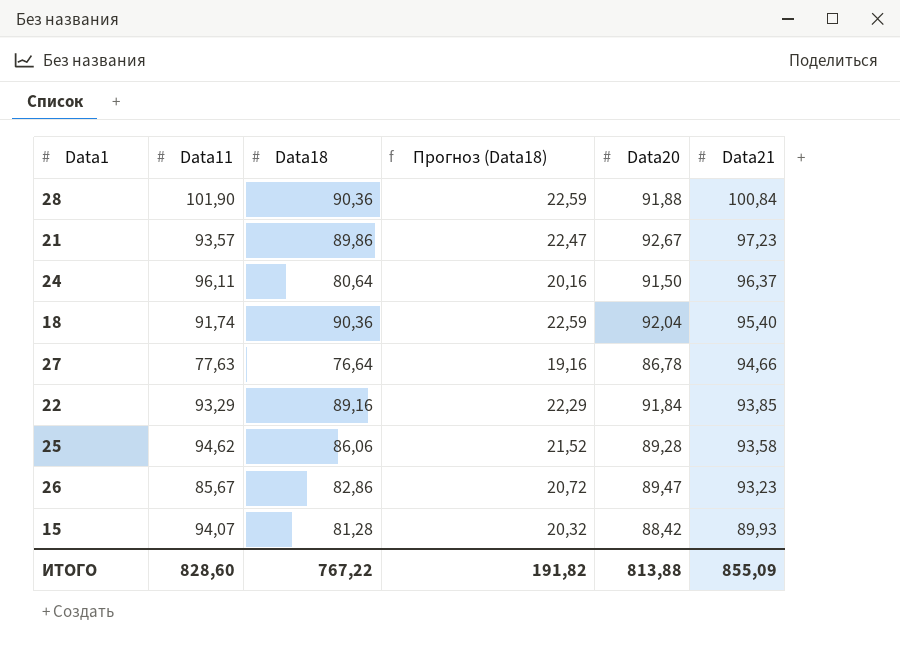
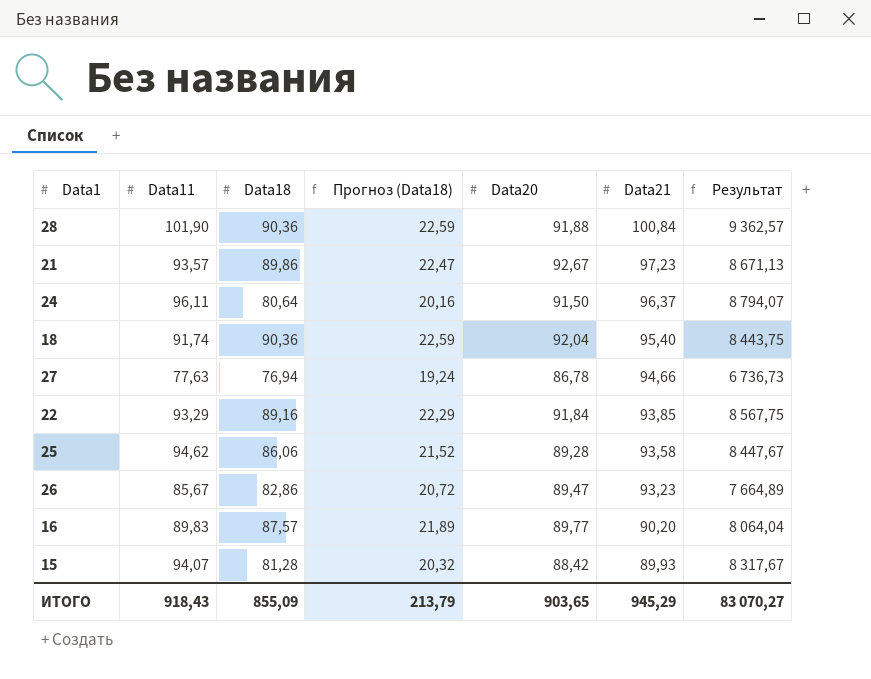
column Результат | formula: none -> [Data11] * [Data20]
27 | Data18: 76,64 -> 76,94
27 | Прогноз (Data18): 19,16 -> 19,24
row 16: none -> 89,83 | 87,57 | 21,89 | 89,77 | 90,20 | 8 064,04
ИТОГО | Data11: 828,60 -> 918,43
ИТОГО | Data18: 767,22 -> 855,09
ИТОГО | Прогноз (Data18): 191,82 -> 213,79
ИТОГО | Data20: 813,88 -> 903,65
ИТОГО | Data21: 855,09 -> 945,29

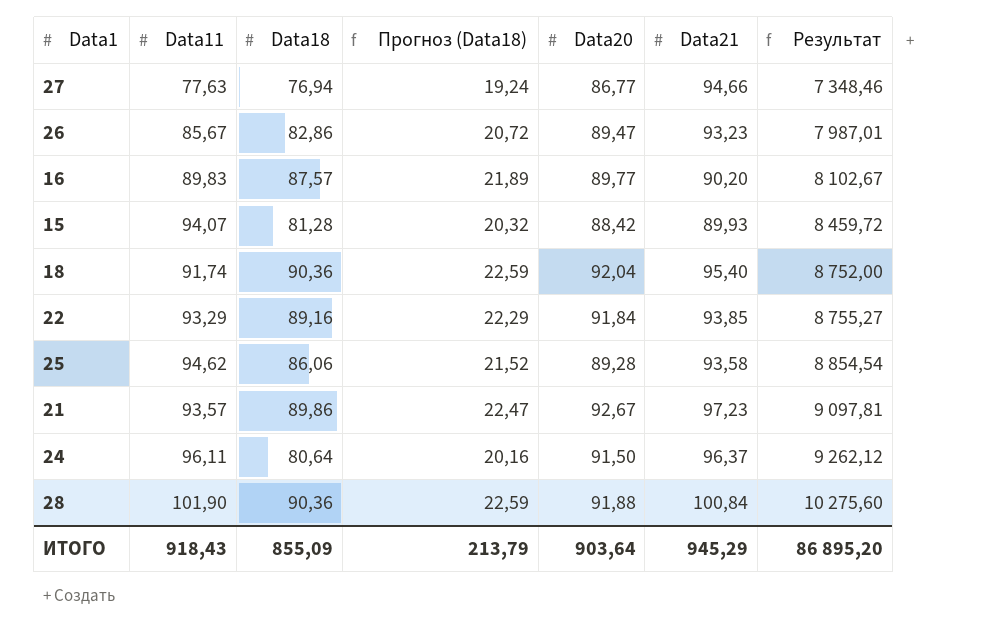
row order: Data21 descending -> Результат ascending
column Результат | formula: [Data11] * [Data20] -> [Data11] * [Data21]
27 | Data20: 86,78 -> 86,77
ИТОГО | Data20: 903,65 -> 903,64
ИТОГО | Результат: 83 070,27 -> 86 895,20

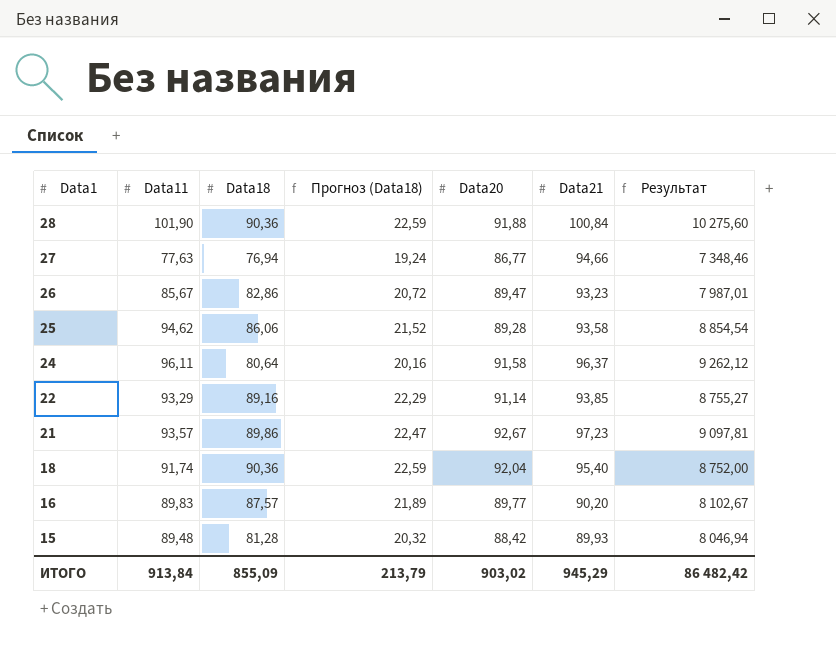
row order: Результат ascending -> Data1 descending
24 | Data20: 91,50 -> 91,58
22 | Data20: 91,84 -> 91,14
15 | Data11: 94,07 -> 89,48
15 | Результат: 8 459,72 -> 8 046,94
ИТОГО | Data11: 918,43 -> 913,84
ИТОГО | Data20: 903,64 -> 903,02
ИТОГО | Результат: 86 895,20 -> 86 482,42

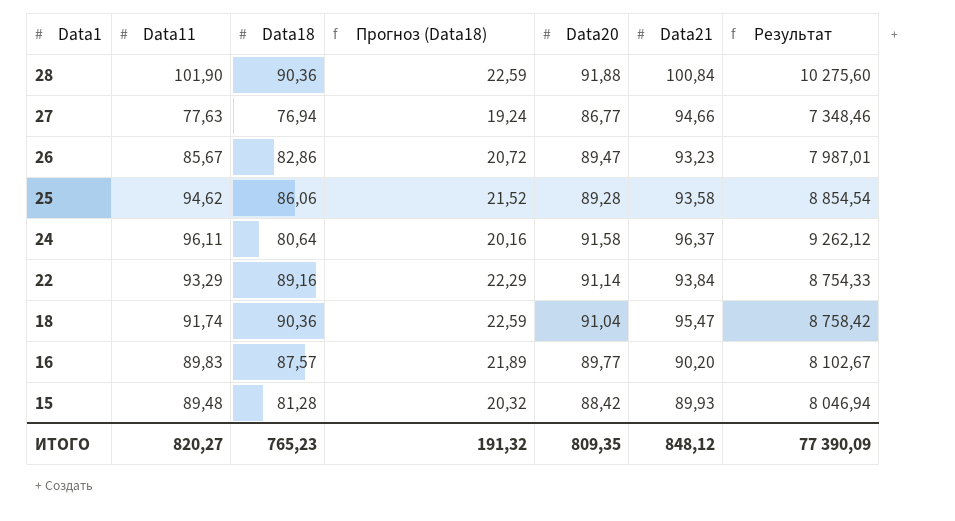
row 21: 93,57 | 89,86 | 22,47 | 92,67 | 97,23 | 9 097,81 -> none
22 | Data21: 93,85 -> 93,84
22 | Результат: 8 755,27 -> 8 754,33
18 | Data20: 92,04 -> 91,04
18 | Data21: 95,40 -> 95,47
18 | Результат: 8 752,00 -> 8 758,42
ИТОГО | Data11: 913,84 -> 820,27
ИТОГО | Data18: 855,09 -> 765,23
ИТОГО | Прогноз (Data18): 213,79 -> 191,32
ИТОГО | Data20: 903,02 -> 809,35
ИТОГО | Data21: 945,29 -> 848,12
ИТОГО | Результат: 86 482,42 -> 77 390,09

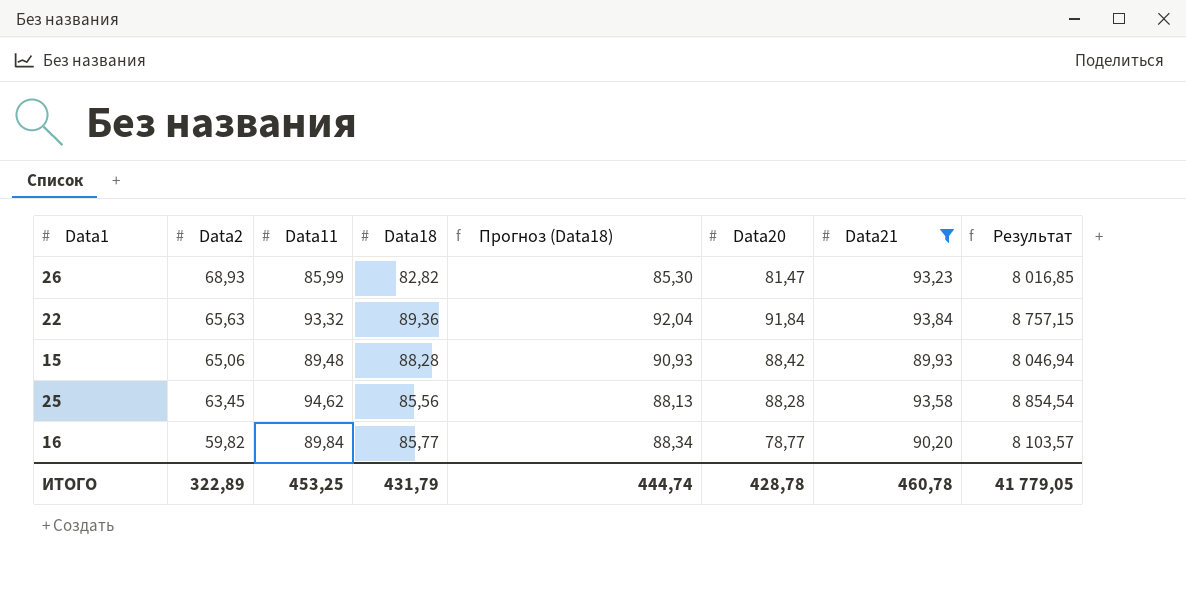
filter: none -> Data21 <= 93,84
row order: Data1 descending -> Data2 descending
column Data2 | position: none -> 2
column Прогноз (Data18) | formula: [Data18] * 0,25 -> [Data18] * 1,03
26 | Data11: 85,67 -> 85,99
26 | Data18: 82,86 -> 82,82
26 | Data20: 89,47 -> 81,47
26 | Результат: 7 987,01 -> 8 016,85
22 | Data11: 93,29 -> 93,32
22 | Data18: 89,16 -> 89,36
22 | Data20: 91,14 -> 91,84
22 | Результат: 8 754,33 -> 8 757,15
15 | Data18: 81,28 -> 88,28
25 | Data18: 86,06 -> 85,56
25 | Data20: 89,28 -> 88,28
16 | Data11: 89,83 -> 89,84
16 | Data18: 87,57 -> 85,77
16 | Data20: 89,77 -> 78,77
16 | Результат: 8 102,67 -> 8 103,57
ИТОГО | Data11: 820,27 -> 453,25
ИТОГО | Data18: 765,23 -> 431,79
ИТОГО | Прогноз (Data18): 191,32 -> 444,74
ИТОГО | Data20: 809,35 -> 428,78
ИТОГО | Data21: 848,12 -> 460,78
ИТОГО | Результат: 77 390,09 -> 41 779,05

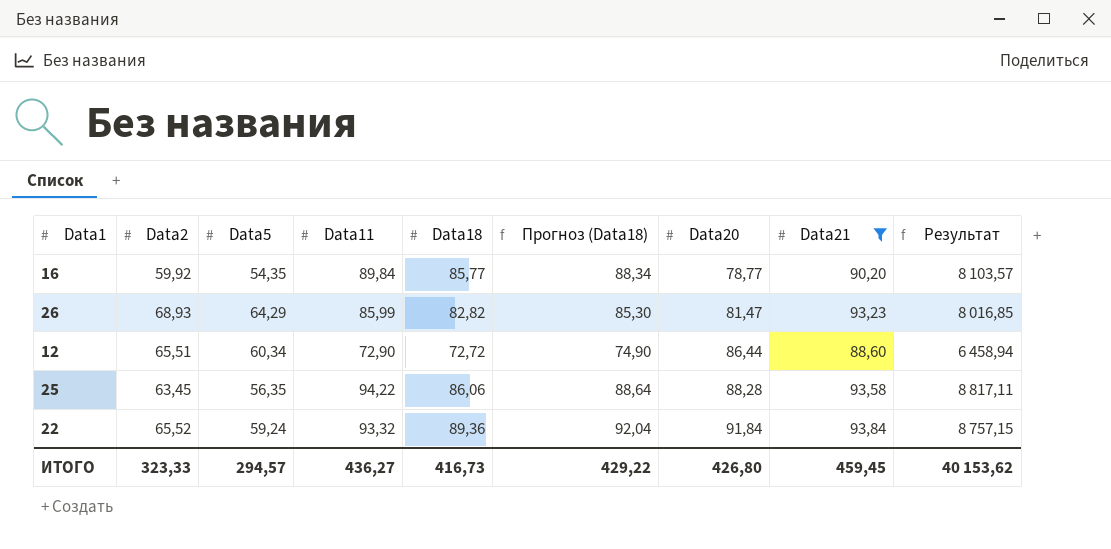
row order: Data2 descending -> Data20 ascending
column Data5 | position: none -> 3
row 15: 65,06 | 89,48 | 88,28 | 90,93 | 88,42 | 89,93 | 8 046,94 -> none
16 | Data2: 59,82 -> 59,92
row 12: none -> 65,51 | 60,34 | 72,90 | 72,72 | 74,90 | 86,44 | 88,60 | 6 458,94
25 | Data11: 94,62 -> 94,22
25 | Data18: 85,56 -> 86,06
25 | Прогноз (Data18): 88,13 -> 88,64
25 | Результат: 8 854,54 -> 8 817,11
22 | Data2: 65,63 -> 65,52
ИТОГО | Data2: 322,89 -> 323,33
ИТОГО | Data11: 453,25 -> 436,27
ИТОГО | Data18: 431,79 -> 416,73
ИТОГО | Прогноз (Data18): 444,74 -> 429,22
ИТОГО | Data20: 428,78 -> 426,80
ИТОГО | Data21: 460,78 -> 459,45
ИТОГО | Результат: 41 779,05 -> 40 153,62

